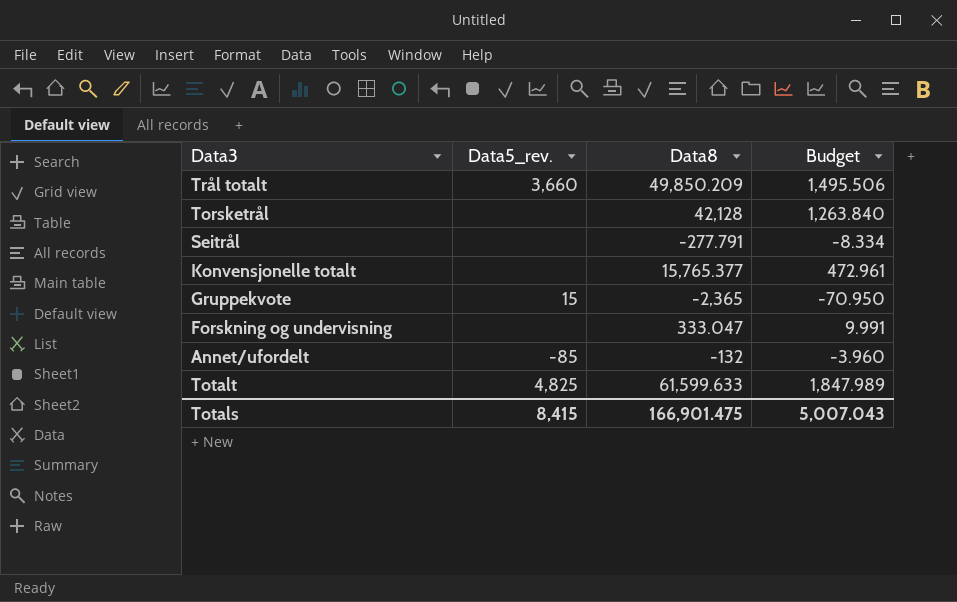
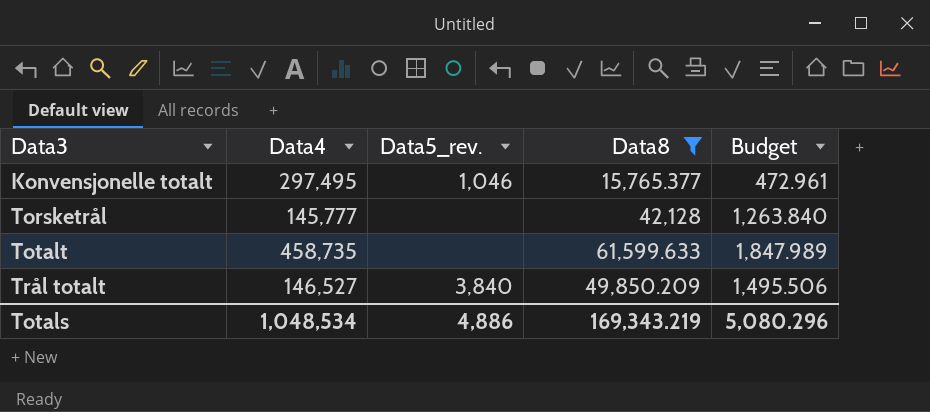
filter: none -> Data8 >= 15,765.377
row order: none -> Data3 ascending
column Data4 | position: none -> 2
Konvensjonelle totalt | Data5_rev.: none -> 1,046
Totalt | Data5_rev.: 4,825 -> none
Trål totalt | Data5_rev.: 3,660 -> 3,840
Totals | Data5_rev.: 8,415 -> 4,886
Totals | Data8: 166,901.475 -> 169,343.219
Totals | Budget: 5,007.043 -> 5,080.296

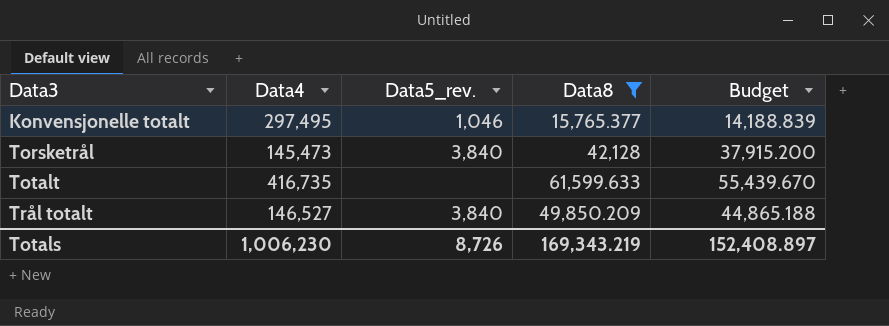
column Budget | formula: [Data8] * 0.03 -> [Data8] * 0.9
Torsketrål | Data4: 145,777 -> 145,473
Torsketrål | Data5_rev.: none -> 3,840
Totalt | Data4: 458,735 -> 416,735
Totals | Data4: 1,048,534 -> 1,006,230
Totals | Data5_rev.: 4,886 -> 8,726
Totals | Budget: 5,080.296 -> 152,408.897

